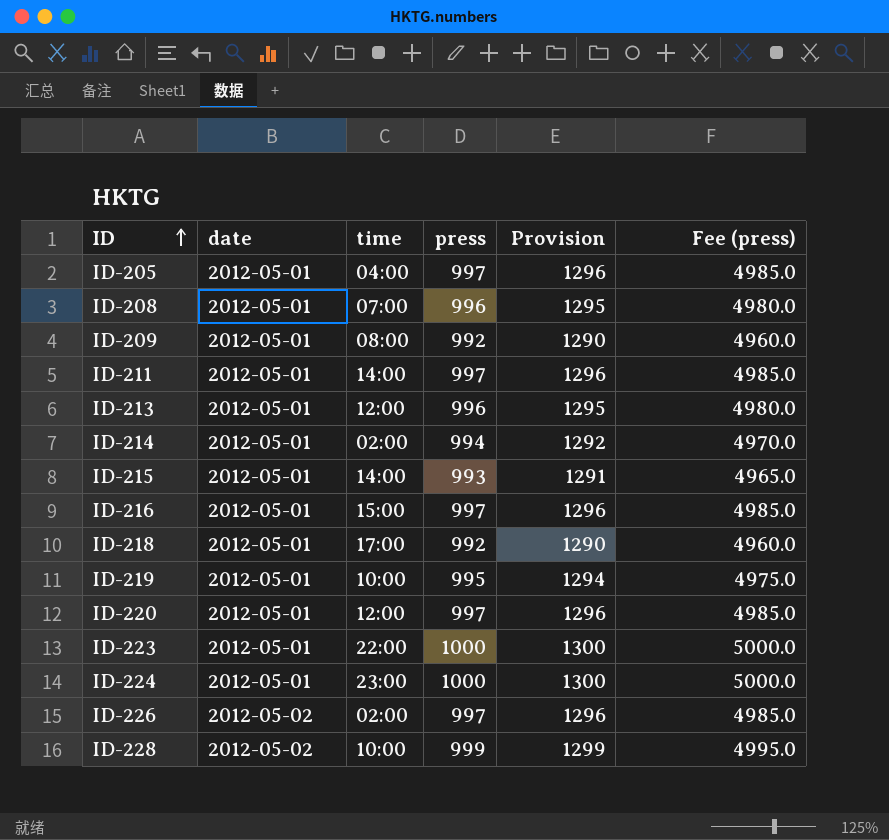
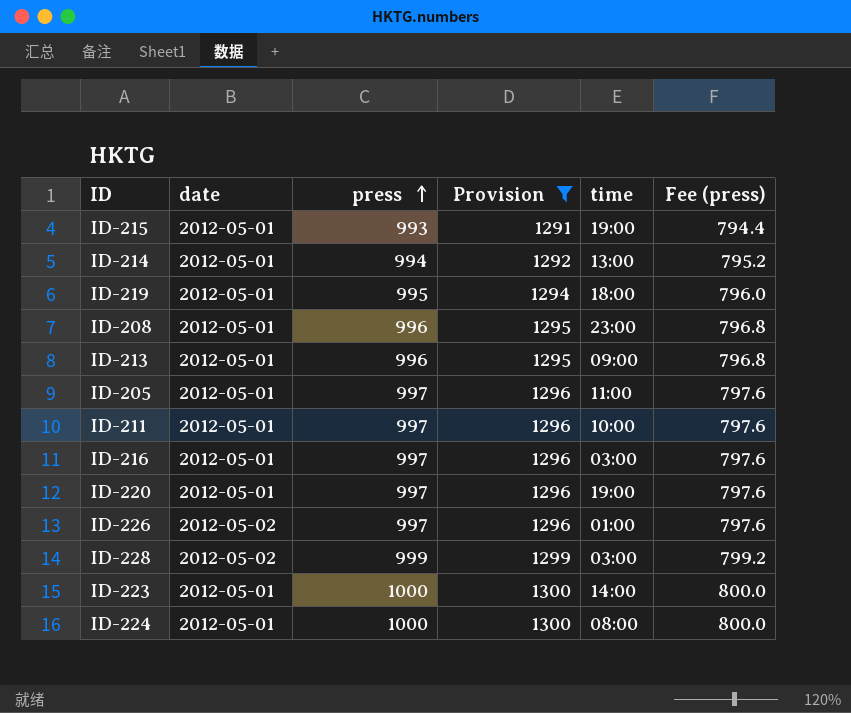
filter: none -> Provision != 1290
row order: ID ascending -> press ascending
column time | position: 3 -> 5
column Fee (press) | formula: [press] * 5 -> [press] * 0.8
ID-215 | time: 14:00 -> 19:00
ID-214 | time: 02:00 -> 13:00
ID-219 | time: 10:00 -> 18:00
ID-208 | time: 07:00 -> 23:00
ID-213 | time: 12:00 -> 09:00
ID-205 | time: 04:00 -> 11:00
ID-211 | time: 14:00 -> 10:00
ID-216 | time: 15:00 -> 03:00
ID-220 | time: 12:00 -> 19:00
ID-226 | time: 02:00 -> 01:00
ID-228 | time: 10:00 -> 03:00
ID-223 | time: 22:00 -> 14:00
ID-224 | time: 23:00 -> 08:00

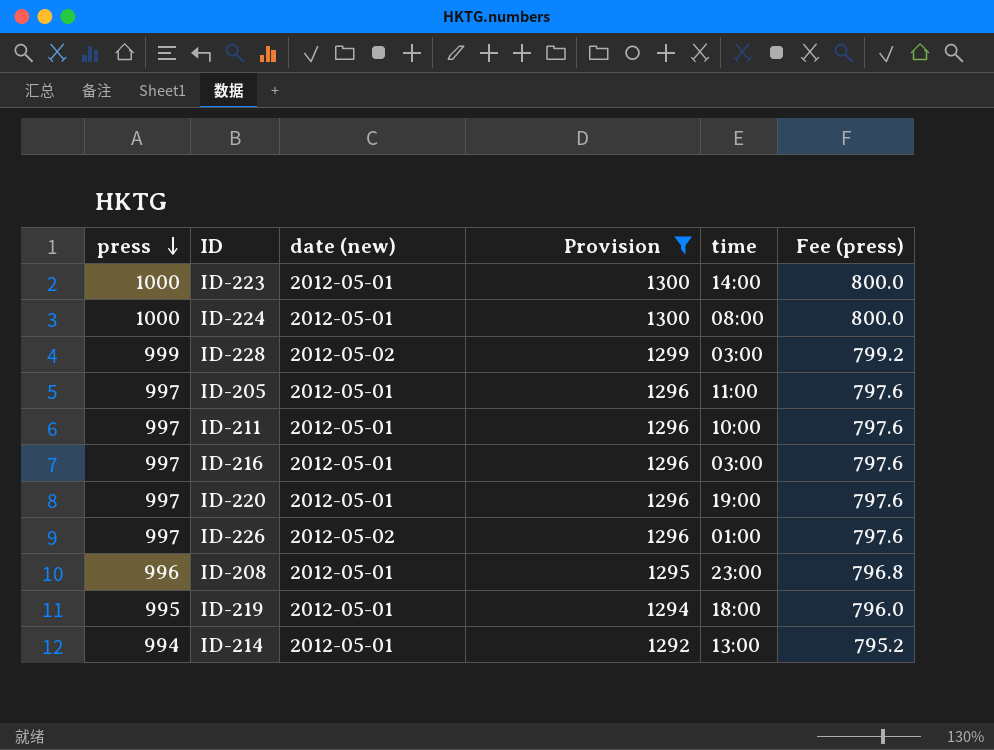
row order: press ascending -> press descending
column press | position: 3 -> 1
column name: date -> date (new)
row ID-215: 2012-05-01 | 993 | 1291 | 19:00 | 794.4 -> none
row ID-213: 2012-05-01 | 996 | 1295 | 09:00 | 796.8 -> none

